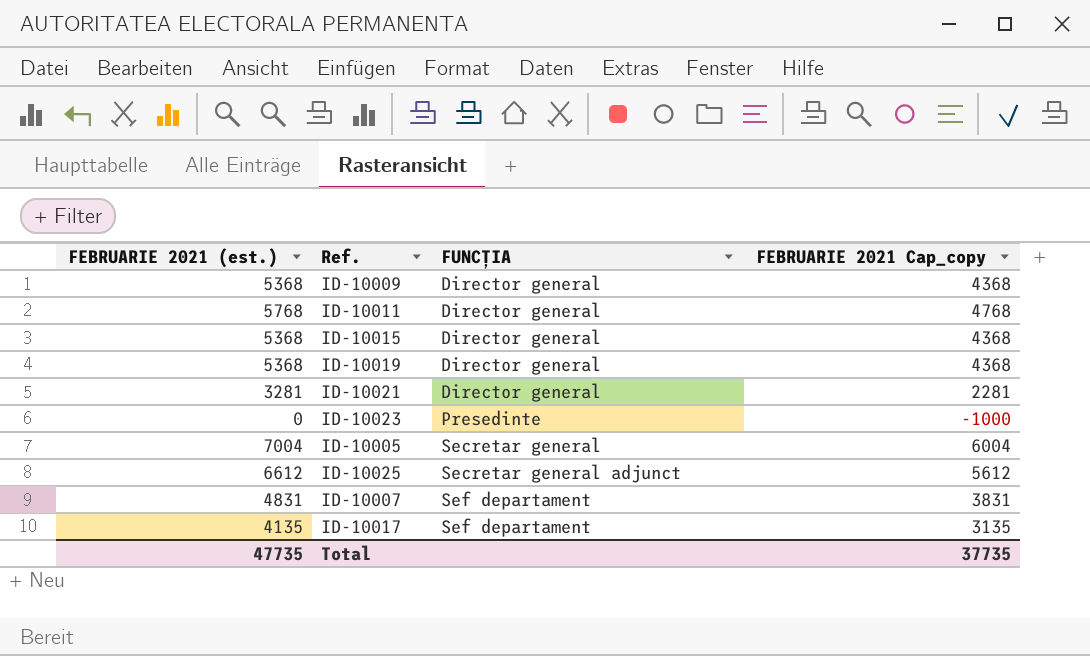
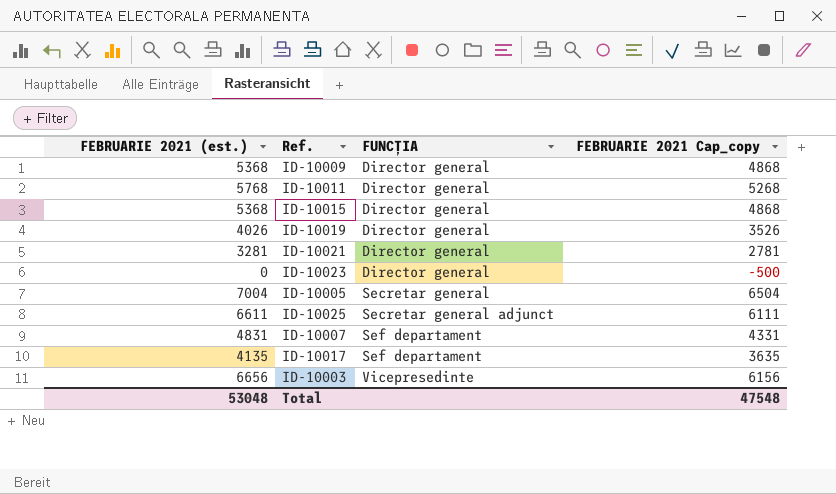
column FEBRUARIE 2021 Cap_copy | formula: [FEBRUARIE 2021 (est.)] - 1000 -> [FEBRUARIE 2021 (est.)] - 500
ID-10019 | FEBRUARIE 2021 (est.): 5368 -> 4026
ID-10023 | FUNCȚIA: Presedinte -> Director general
ID-10025 | FEBRUARIE 2021 (est.): 6612 -> 6611
row ID-10003: none -> 6656 | Vicepresedinte | 6156
Total | FEBRUARIE 2021 (est.): 47735 -> 53048
Total | FEBRUARIE 2021 Cap_copy: 37735 -> 47548

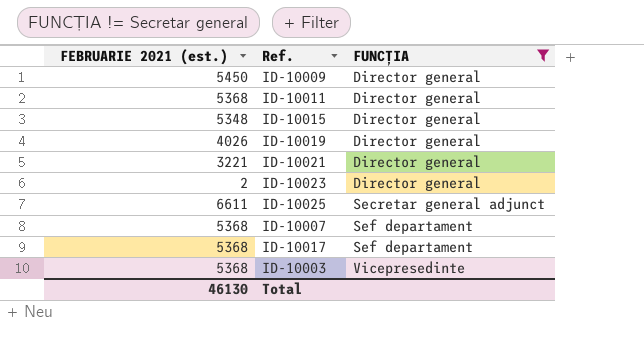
filter: none -> FUNCȚIA != Secretar general
column FEBRUARIE 2021 Cap_copy | formula: [FEBRUARIE 2021 (est.)] - 500 -> none
ID-10009 | FEBRUARIE 2021 (est.): 5368 -> 5450
ID-10011 | FEBRUARIE 2021 (est.): 5768 -> 5368
ID-10015 | FEBRUARIE 2021 (est.): 5368 -> 5348
ID-10021 | FEBRUARIE 2021 (est.): 3281 -> 3221
ID-10023 | FEBRUARIE 2021 (est.): 0 -> 2
ID-10007 | FEBRUARIE 2021 (est.): 4831 -> 5368
ID-10017 | FEBRUARIE 2021 (est.): 4135 -> 5368
ID-10003 | FEBRUARIE 2021 (est.): 6656 -> 5368
Total | FEBRUARIE 2021 (est.): 53048 -> 46130

